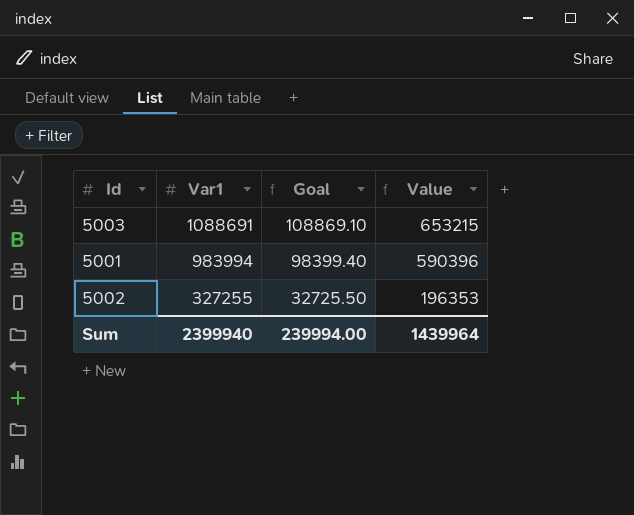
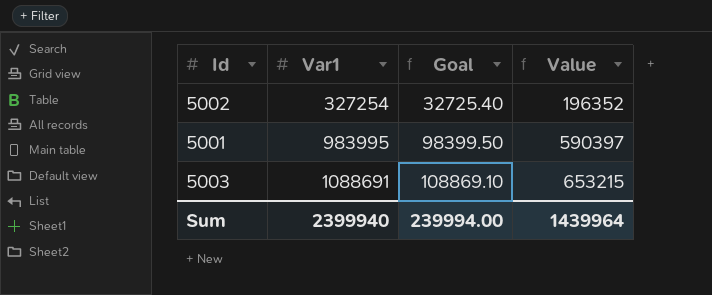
row order: Var1 descending -> Var1 ascending
5002 | Var1: 327255 -> 327254
5002 | Goal: 32725.50 -> 32725.40
5002 | Value: 196353 -> 196352
5001 | Var1: 983994 -> 983995
5001 | Goal: 98399.40 -> 98399.50
5001 | Value: 590396 -> 590397

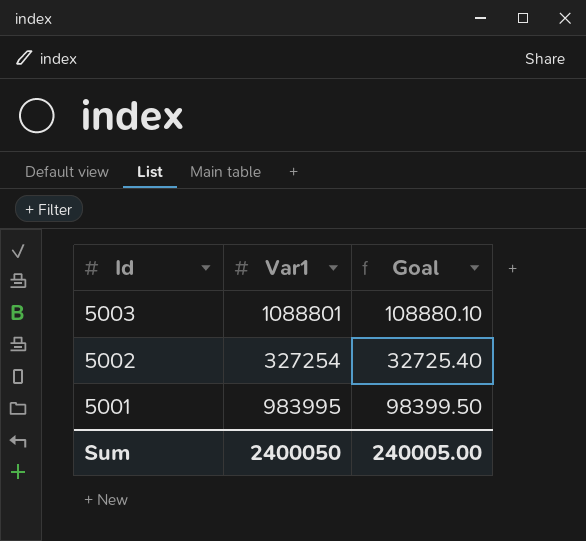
row order: Var1 ascending -> Id descending
column Value | formula: [Var1] * 0.6 -> none
5003 | Var1: 1088691 -> 1088801
5003 | Goal: 108869.10 -> 108880.10
Sum | Var1: 2399940 -> 2400050
Sum | Goal: 239994.00 -> 240005.00

